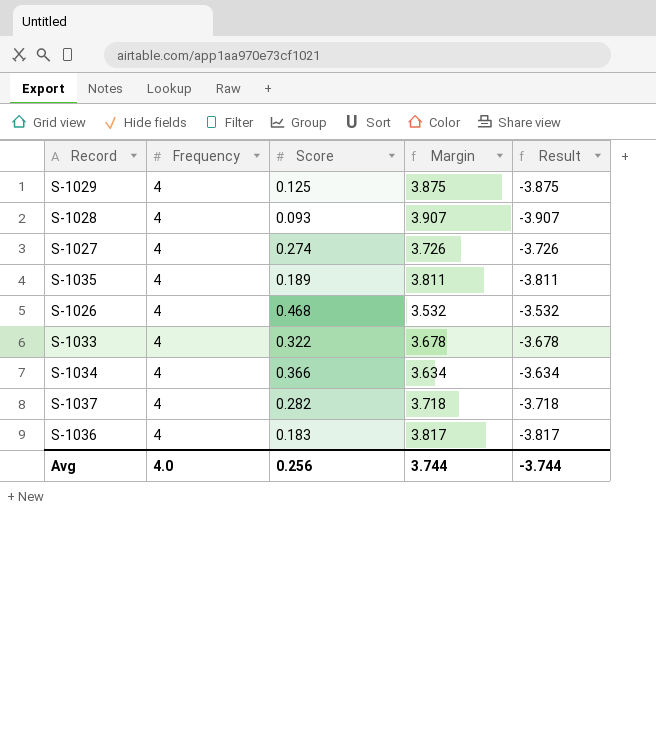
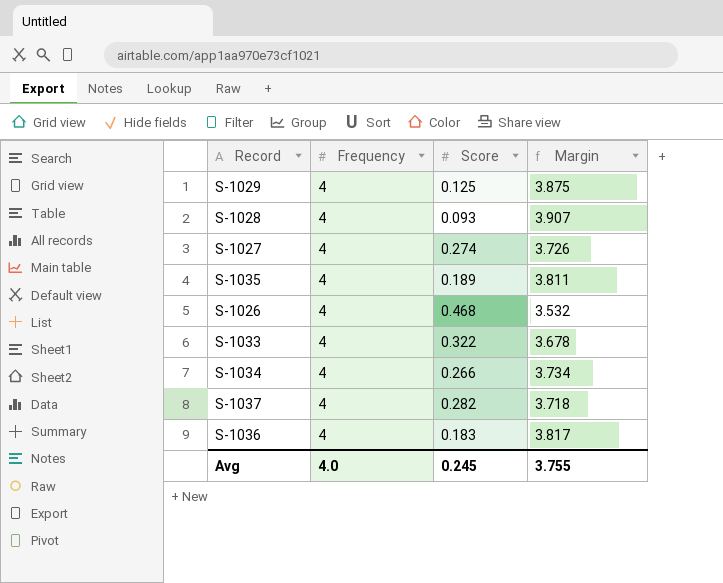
column Result | formula: [Score] - [Frequency] -> none
S-1034 | Score: 0.366 -> 0.266
S-1034 | Margin: 3.634 -> 3.734
Avg | Score: 0.256 -> 0.245
Avg | Margin: 3.744 -> 3.755

